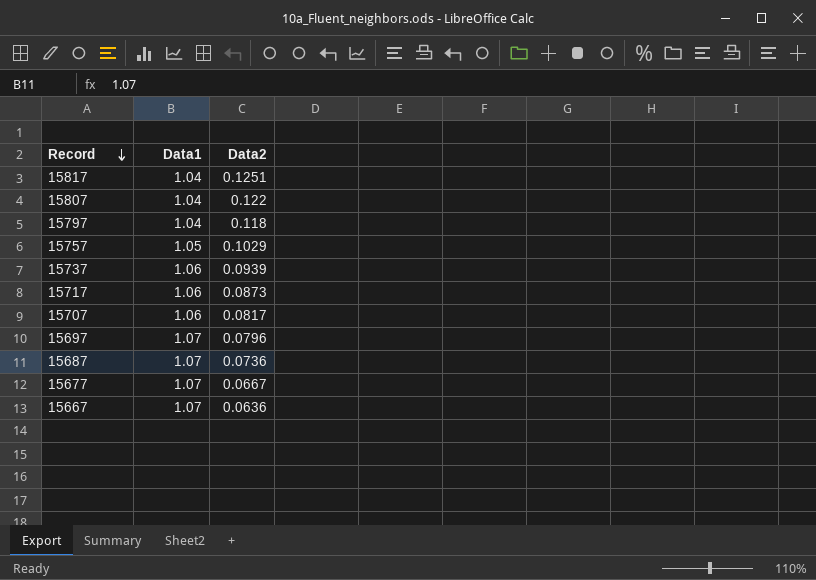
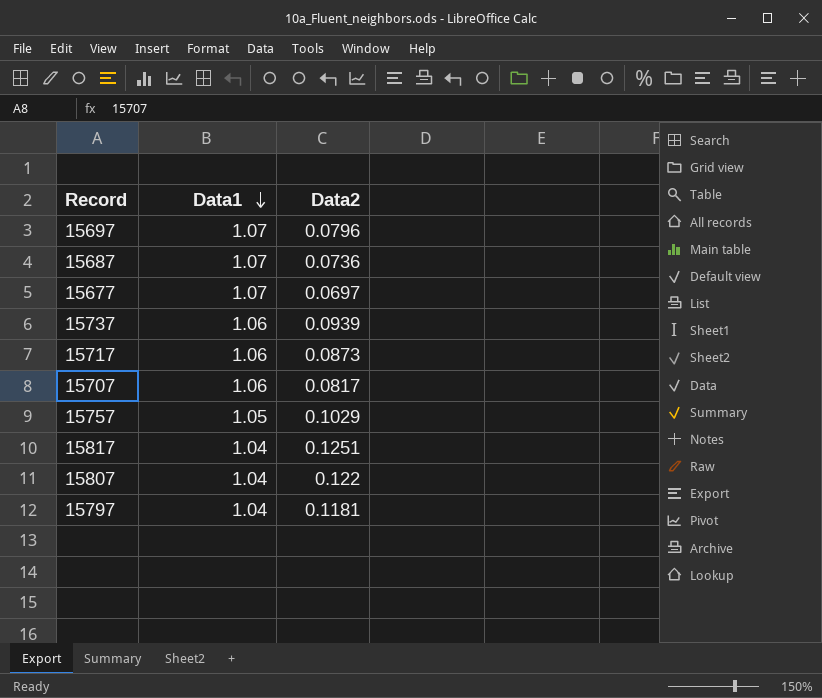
row order: Record descending -> Data1 descending
row 15667: 1.07 | 0.0636 -> none
15677 | Data2: 0.0667 -> 0.0697
15797 | Data2: 0.118 -> 0.1181

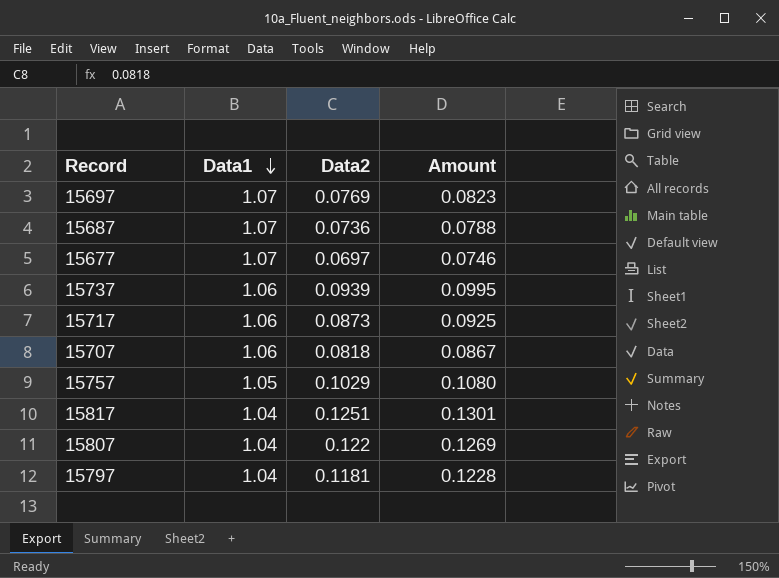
column Amount | formula: none -> [Data1] * [Data2]
15697 | Data2: 0.0796 -> 0.0769
15707 | Data2: 0.0817 -> 0.0818

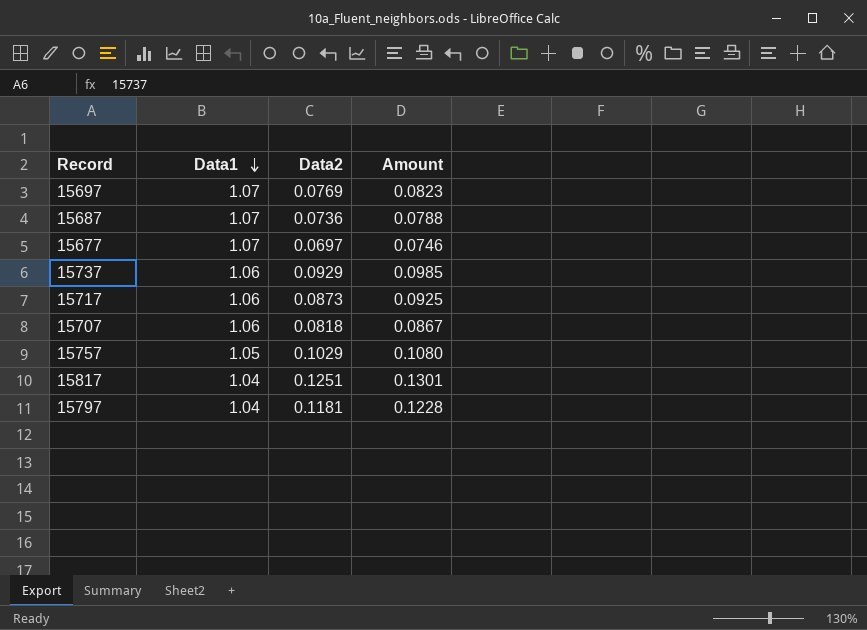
row 15807: 1.04 | 0.122 | 0.1269 -> none
15737 | Data2: 0.0939 -> 0.0929
15737 | Amount: 0.0995 -> 0.0985

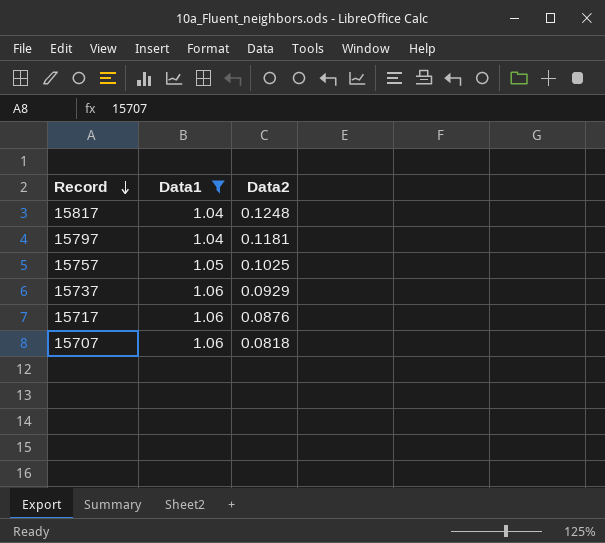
filter: none -> Data1 != 1.07
row order: Data1 descending -> Record descending
column Amount | formula: [Data1] * [Data2] -> none
15817 | Data2: 0.1251 -> 0.1248
15757 | Data2: 0.1029 -> 0.1025
15717 | Data2: 0.0873 -> 0.0876

